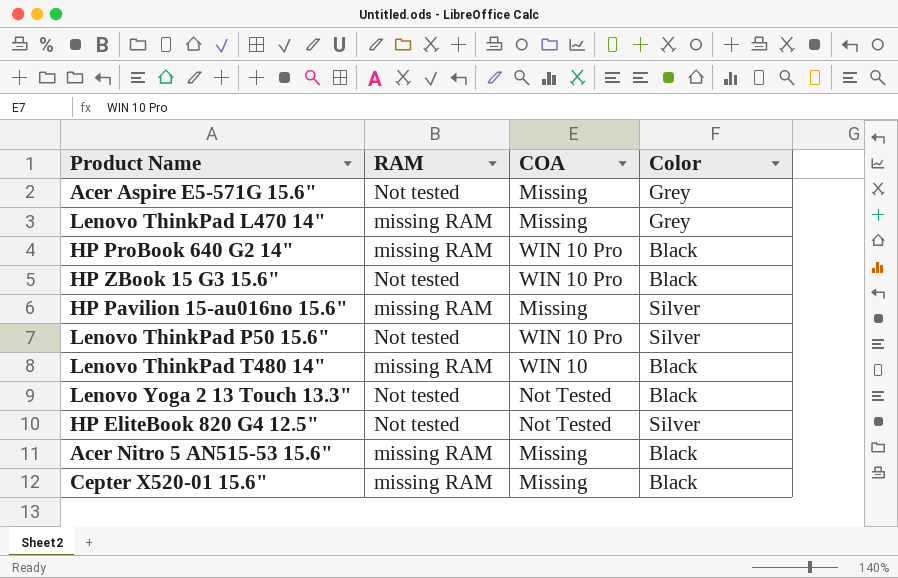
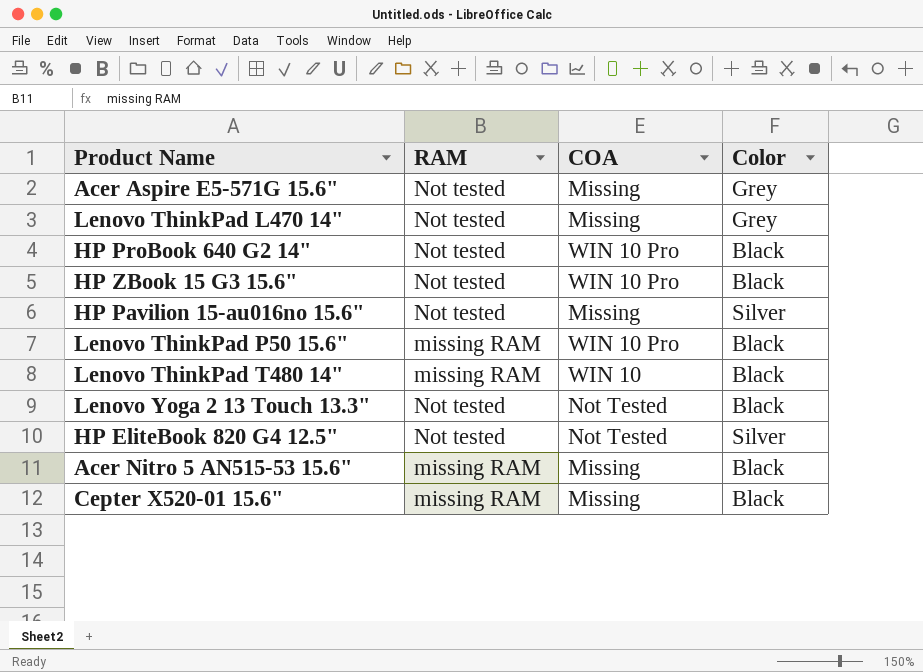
Lenovo ThinkPad L470 14" | RAM: missing RAM -> Not tested
HP ProBook 640 G2 14" | RAM: missing RAM -> Not tested
HP Pavilion 15-au016no 15.6" | RAM: missing RAM -> Not tested
Lenovo ThinkPad P50 15.6" | RAM: Not tested -> missing RAM
Lenovo ThinkPad P50 15.6" | Color: Silver -> Black

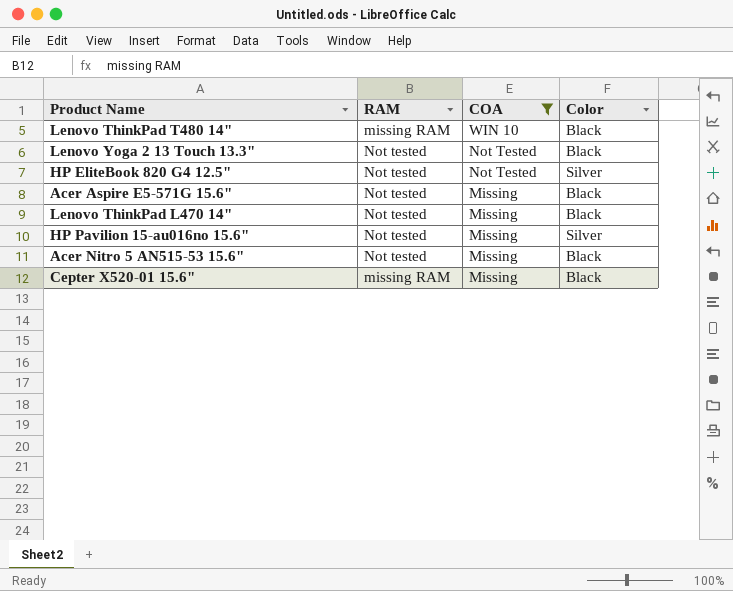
filter: none -> COA != WIN 10 Pro
row order: none -> COA descending
Acer Aspire E5-571G 15.6" | Color: Grey -> Black
Lenovo ThinkPad L470 14" | Color: Grey -> Black
Acer Nitro 5 AN515-53 15.6" | RAM: missing RAM -> Not tested

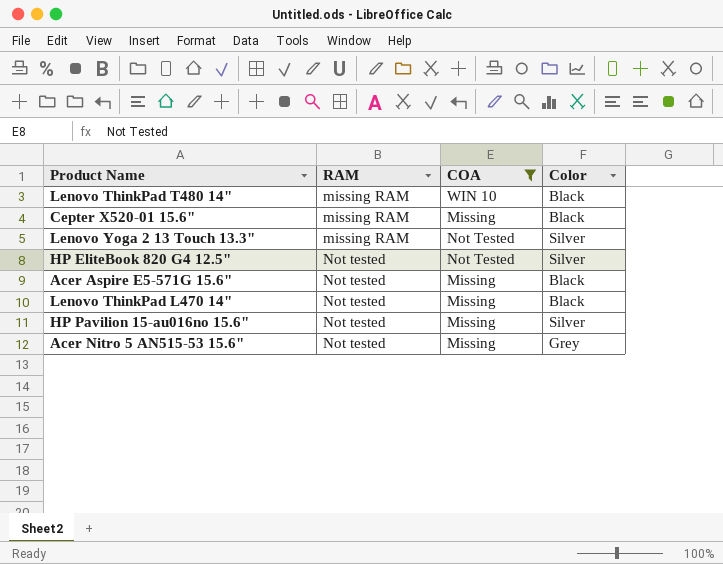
row order: COA descending -> RAM ascending
Lenovo Yoga 2 13 Touch 13.3" | RAM: Not tested -> missing RAM
Lenovo Yoga 2 13 Touch 13.3" | Color: Black -> Silver
Acer Nitro 5 AN515-53 15.6" | Color: Black -> Grey

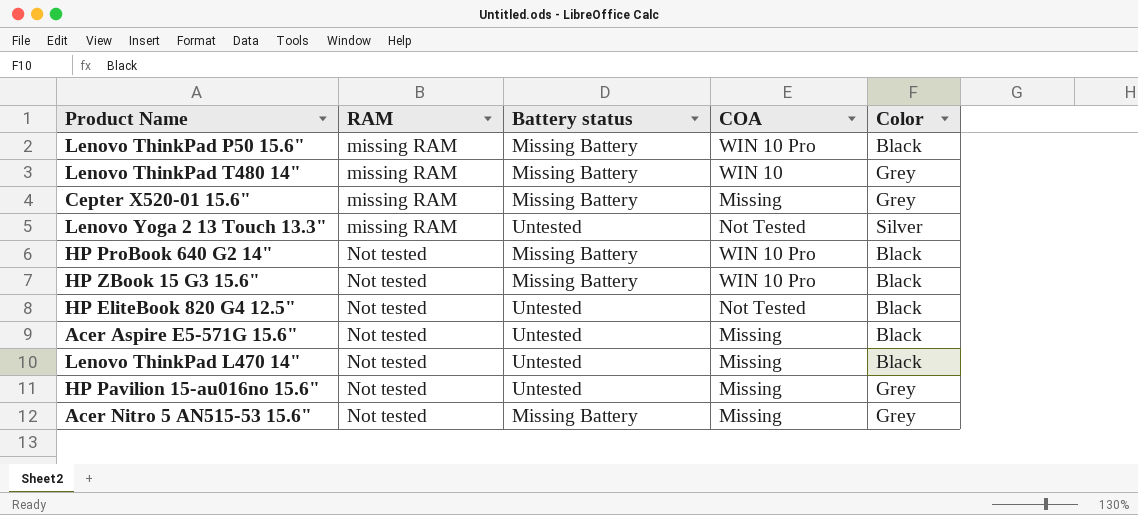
filter: COA != WIN 10 Pro -> none
column Battery status | position: none -> 3
Lenovo ThinkPad T480 14" | Color: Black -> Grey
Cepter X520-01 15.6" | Color: Black -> Grey
HP EliteBook 820 G4 12.5" | Color: Silver -> Black
HP Pavilion 15-au016no 15.6" | Color: Silver -> Grey

